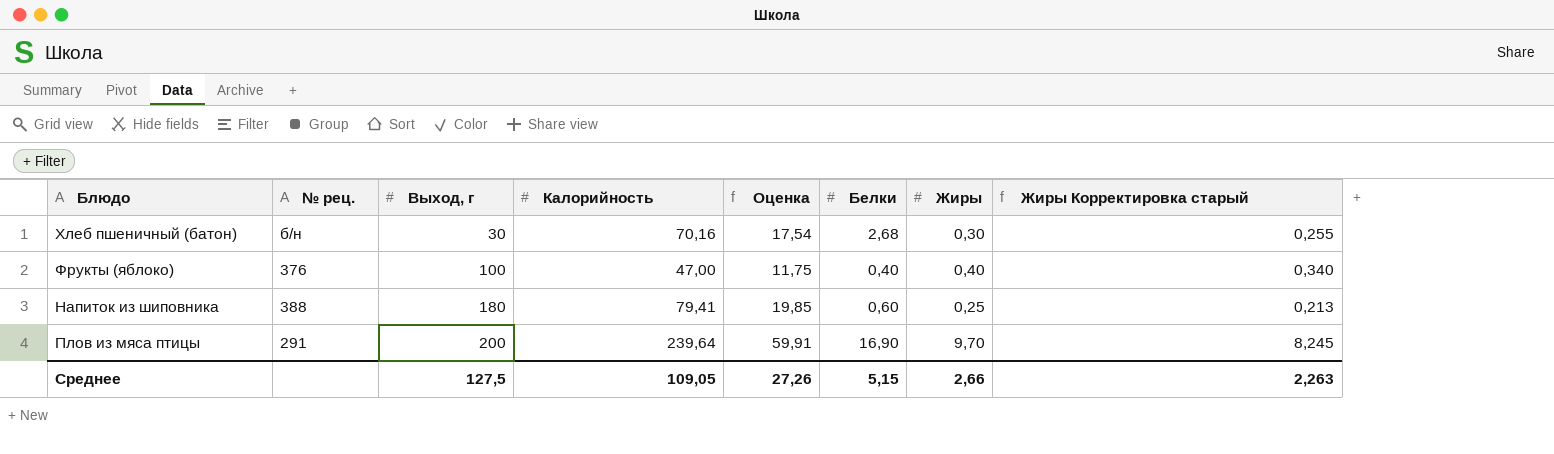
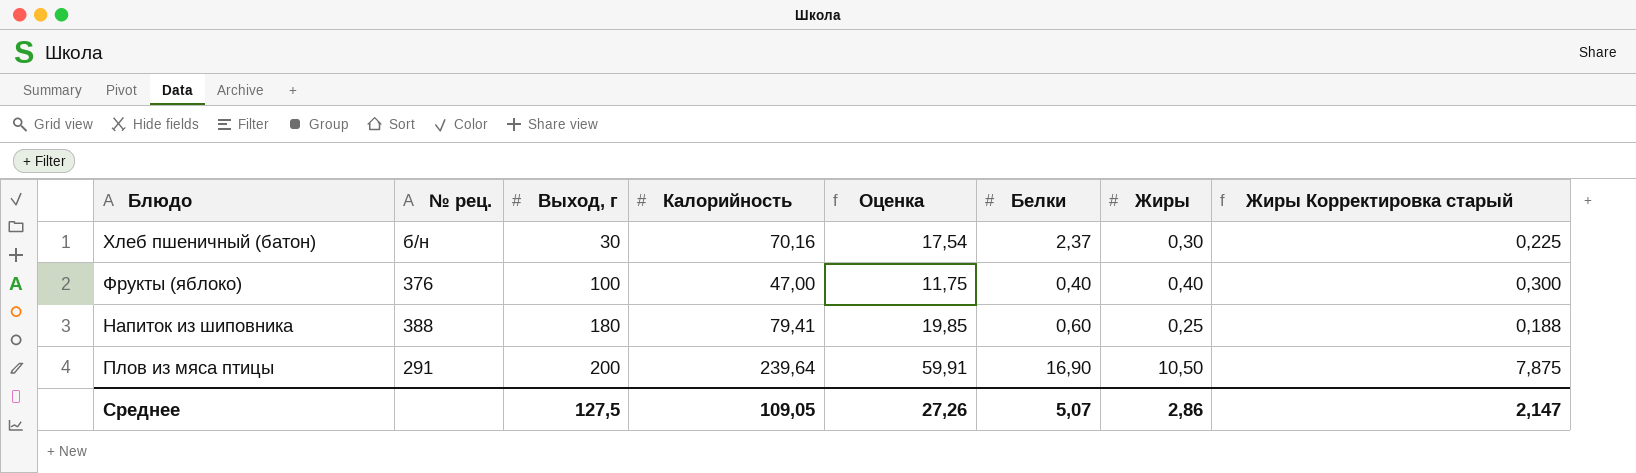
column Жиры Корректировка старый | formula: [Жиры] * 0,85 -> [Жиры] * 0,75
Хлеб пшеничный (батон) | Белки: 2,68 -> 2,37
Плов из мяса птицы | Жиры: 9,70 -> 10,50
Среднее | Белки: 5,15 -> 5,07
Среднее | Жиры: 2,66 -> 2,86
Среднее | Жиры Корректировка старый: 2,263 -> 2,147

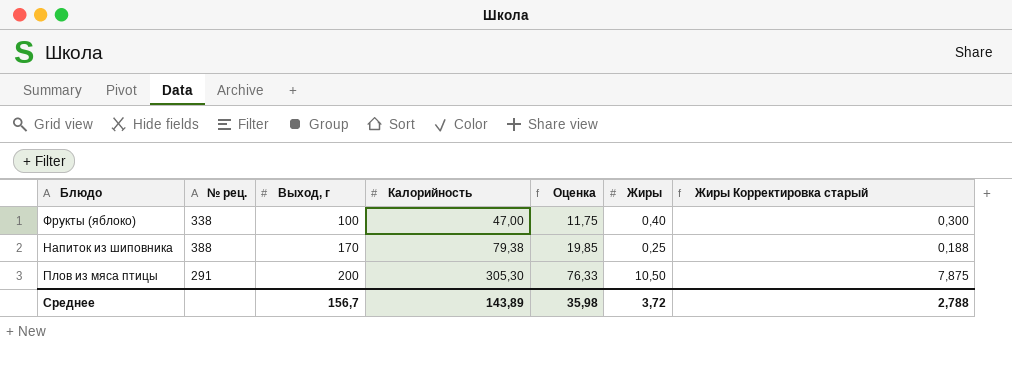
column Белки | position: 6 -> none
row Хлеб пшеничный (батон): б/н | 30 | 70,16 | 17,54 | 2,37 | 0,30 | 0,225 -> none
Фрукты (яблоко) | № рец.: 376 -> 338
Напиток из шиповника | Выход, г: 180 -> 170
Напиток из шиповника | Калорийность: 79,41 -> 79,38
Плов из мяса птицы | Калорийность: 239,64 -> 305,30
Плов из мяса птицы | Оценка: 59,91 -> 76,33
Среднее | Выход, г: 127,5 -> 156,7
Среднее | Калорийность: 109,05 -> 143,89
Среднее | Оценка: 27,26 -> 35,98
Среднее | Жиры: 2,86 -> 3,72
Среднее | Жиры Корректировка старый: 2,147 -> 2,788

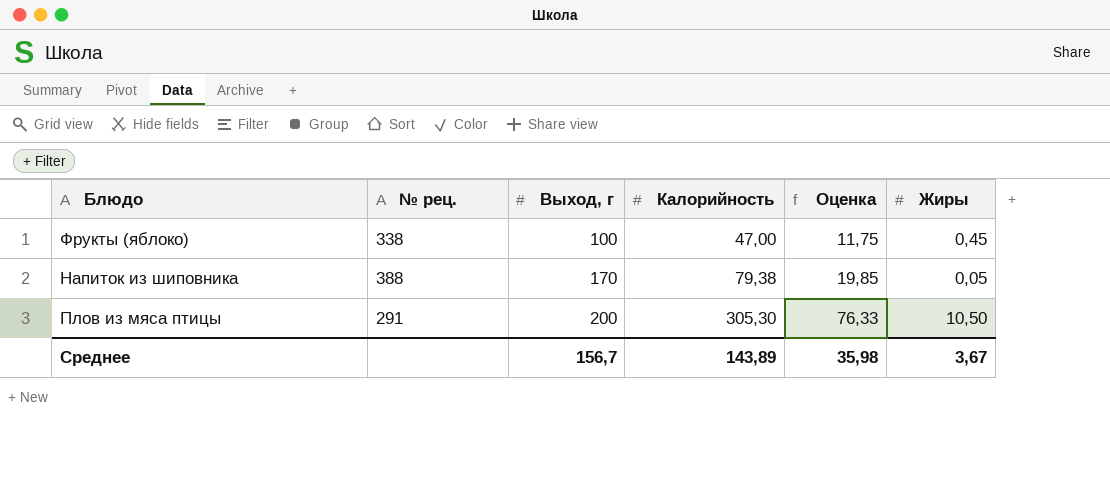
column Жиры Корректировка старый | formula: [Жиры] * 0,75 -> none
Фрукты (яблоко) | Жиры: 0,40 -> 0,45
Напиток из шиповника | Жиры: 0,25 -> 0,05
Среднее | Жиры: 3,72 -> 3,67

